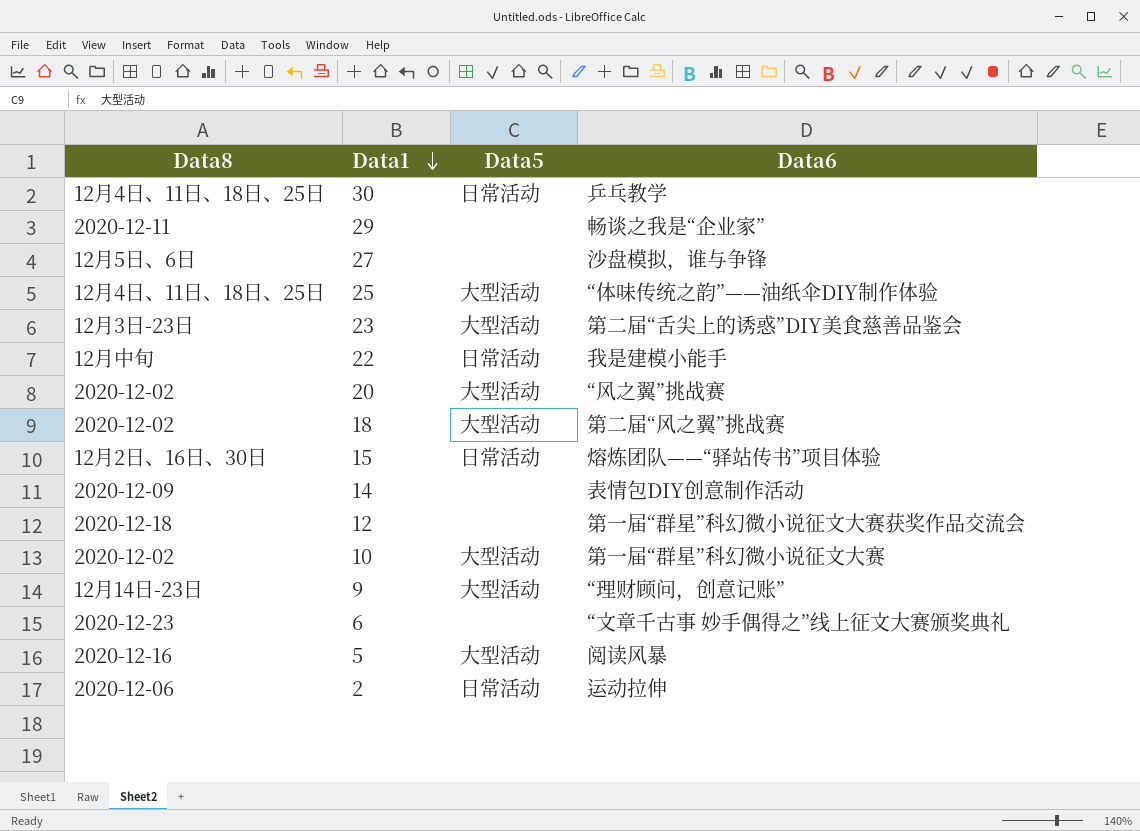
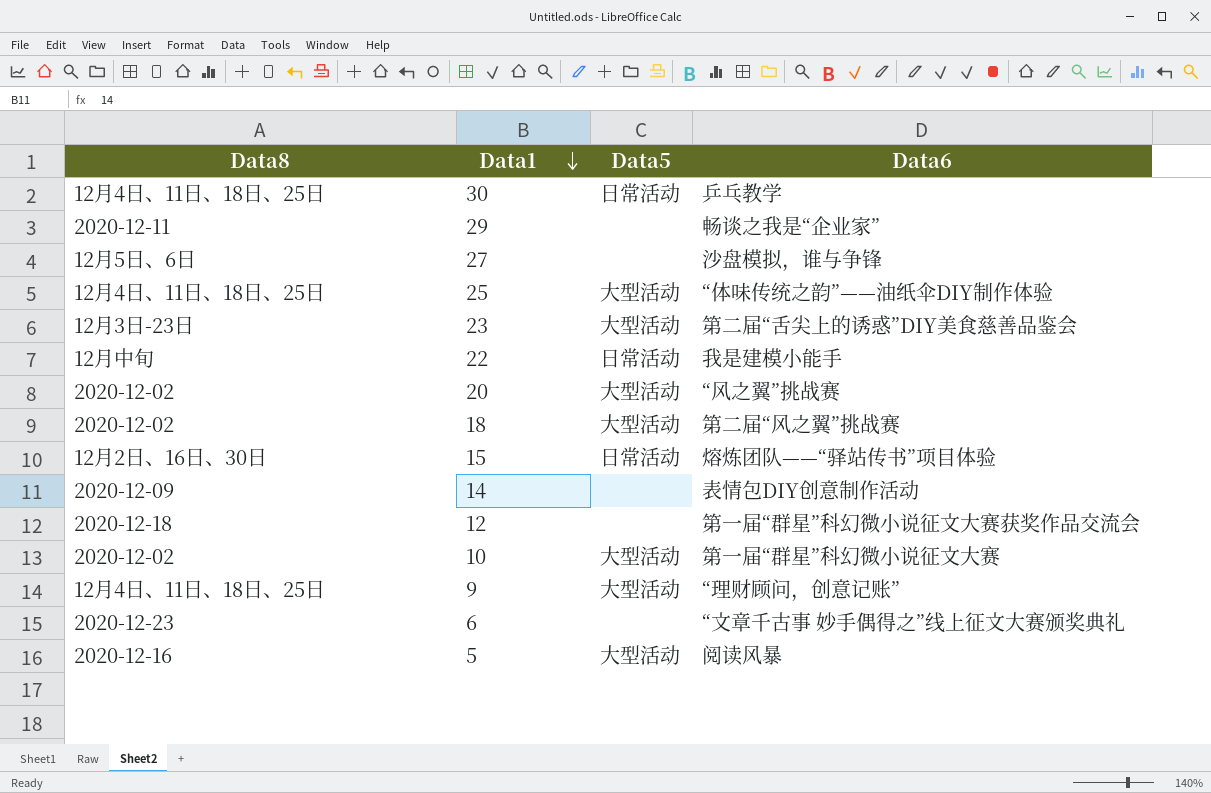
row 2: 2020-12-06 | 日常活动 | 运动拉伸 -> none
9 | Data8: 12月14日-23日 -> 12月4日、11日、18日、25日

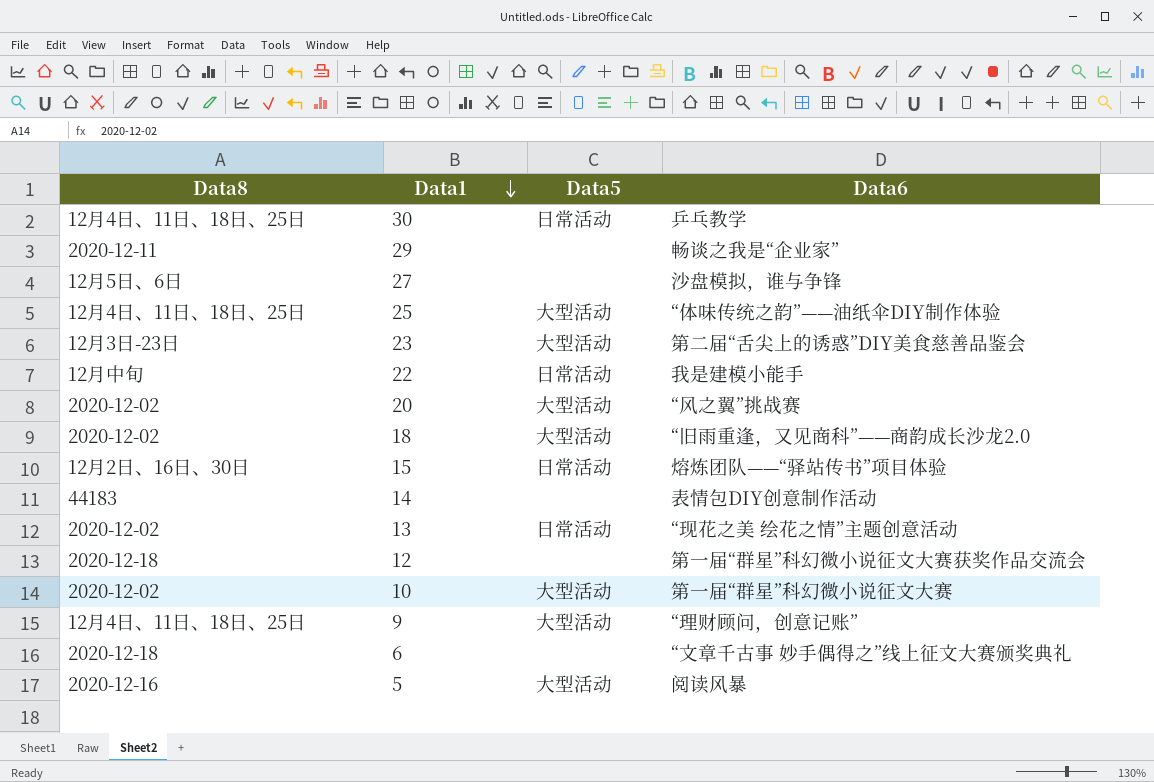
18 | Data6: 第二届“风之翼”挑战赛 -> “旧雨重逢，又见商科”——商韵成长沙龙2.0
14 | Data8: 2020-12-09 -> 44183
row 13: none -> 2020-12-02 | 日常活动 | “现花之美 绘花之情”主题创意活动
6 | Data8: 2020-12-23 -> 2020-12-18

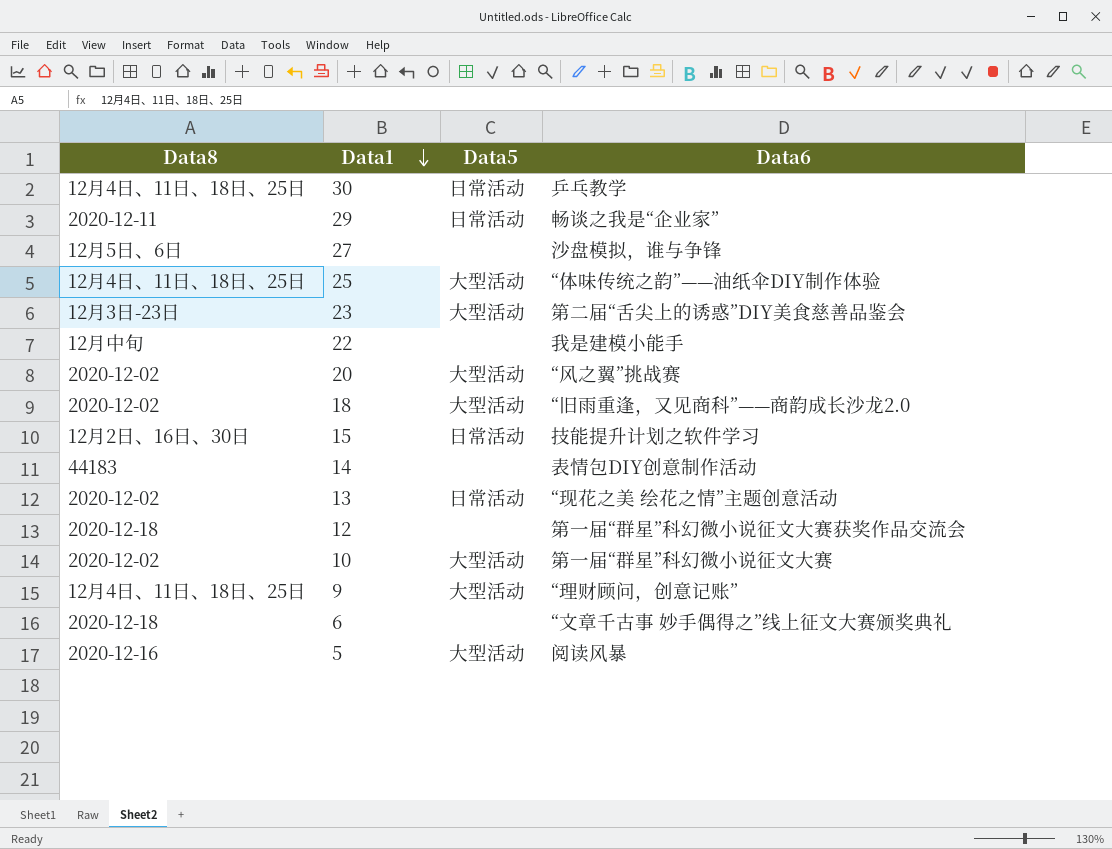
29 | Data5: none -> 日常活动
22 | Data5: 日常活动 -> none
15 | Data6: 熔炼团队——“驿站传书”项目体验 -> 技能提升计划之软件学习

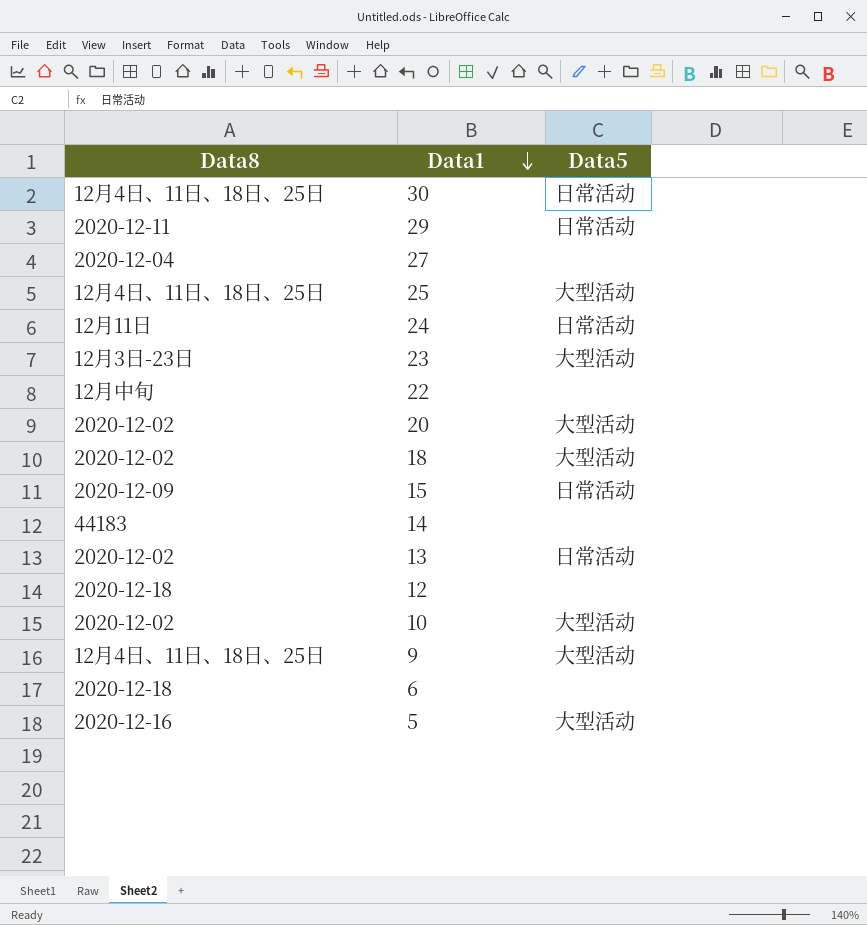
column Data6 | position: 4 -> none
27 | Data8: 12月5日、6日 -> 2020-12-04
row 24: none -> 12月11日 | 日常活动
15 | Data8: 12月2日、16日、30日 -> 2020-12-09

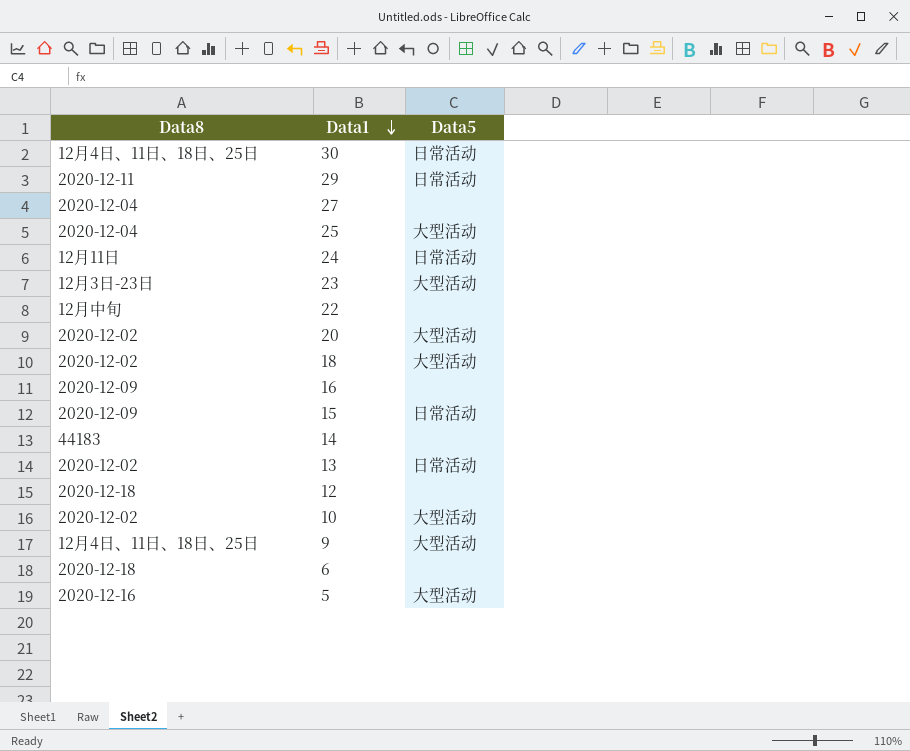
25 | Data8: 12月4日、11日、18日、25日 -> 2020-12-04
row 16: none -> 2020-12-09 | none

